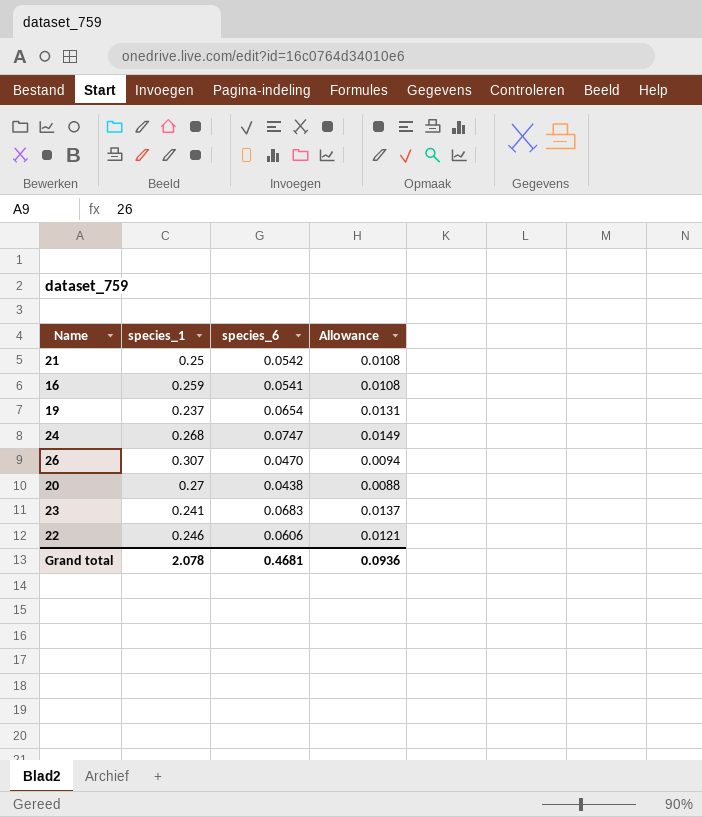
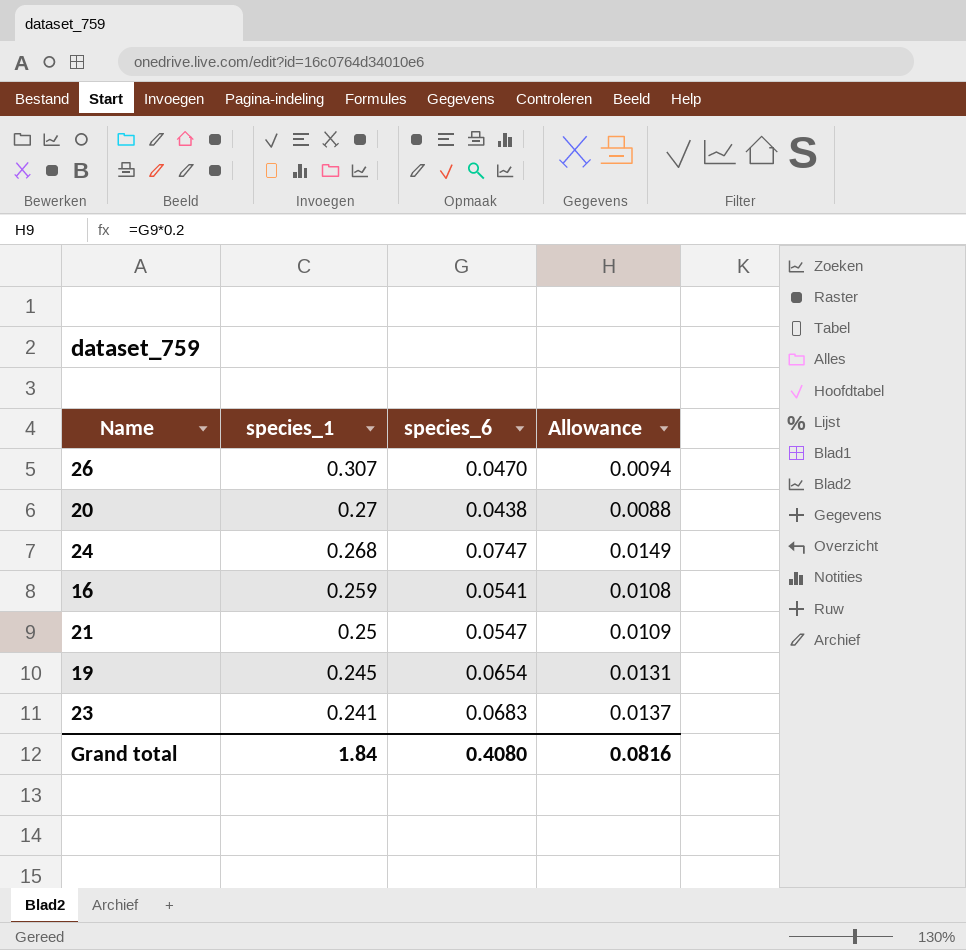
row order: none -> species_1 descending
row 22: 0.246 | 0.0606 | 0.0121 -> none
21 | species_6: 0.0542 -> 0.0547
21 | Allowance: 0.0108 -> 0.0109
19 | species_1: 0.237 -> 0.245
Grand total | species_1: 2.078 -> 1.84
Grand total | species_6: 0.4681 -> 0.4080
Grand total | Allowance: 0.0936 -> 0.0816

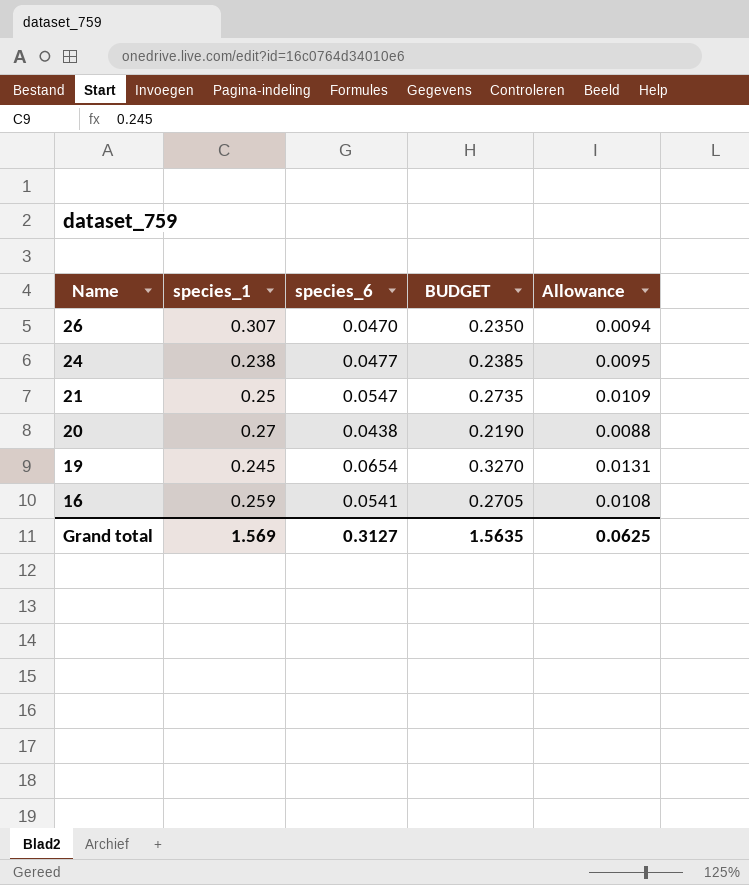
row order: species_1 descending -> Name descending
column BUDGET | formula: none -> [species_6] * 5
row 23: 0.241 | 0.0683 | 0.0137 -> none
24 | species_1: 0.268 -> 0.238
24 | species_6: 0.0747 -> 0.0477
24 | Allowance: 0.0149 -> 0.0095
Grand total | species_1: 1.84 -> 1.569
Grand total | species_6: 0.4080 -> 0.3127
Grand total | Allowance: 0.0816 -> 0.0625

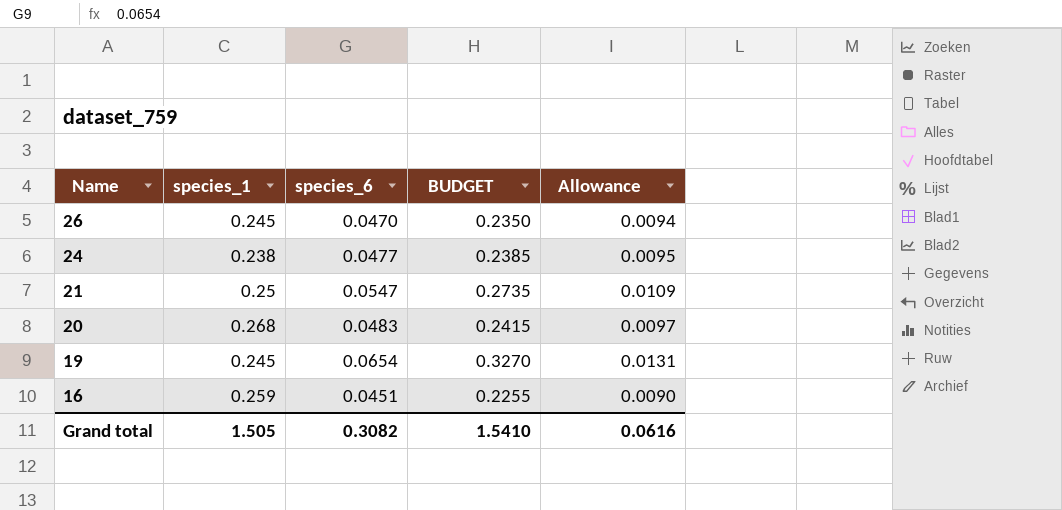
26 | species_1: 0.307 -> 0.245
20 | species_1: 0.27 -> 0.268
20 | species_6: 0.0438 -> 0.0483
20 | BUDGET: 0.2190 -> 0.2415
20 | Allowance: 0.0088 -> 0.0097
16 | species_6: 0.0541 -> 0.0451
16 | BUDGET: 0.2705 -> 0.2255
16 | Allowance: 0.0108 -> 0.0090
Grand total | species_1: 1.569 -> 1.505
Grand total | species_6: 0.3127 -> 0.3082
Grand total | BUDGET: 1.5635 -> 1.5410
Grand total | Allowance: 0.0625 -> 0.0616

